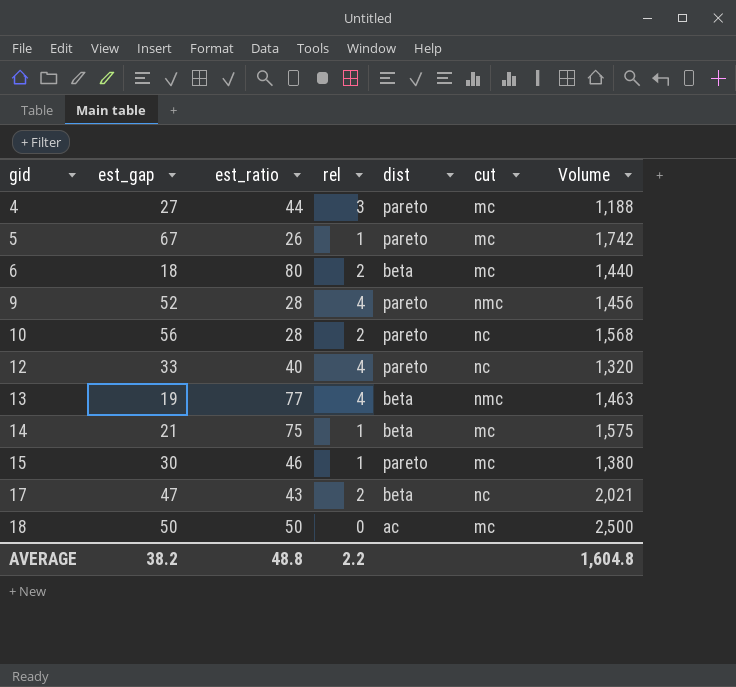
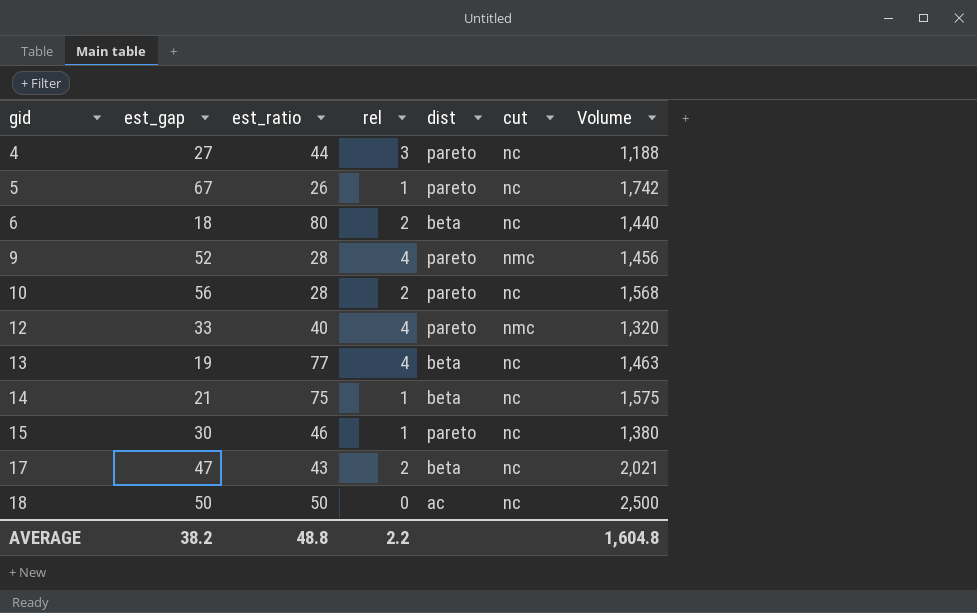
4 | cut: mc -> nc
5 | cut: mc -> nc
6 | cut: mc -> nc
12 | cut: nc -> nmc
13 | cut: nmc -> nc
14 | cut: mc -> nc
15 | cut: mc -> nc
18 | cut: mc -> nc

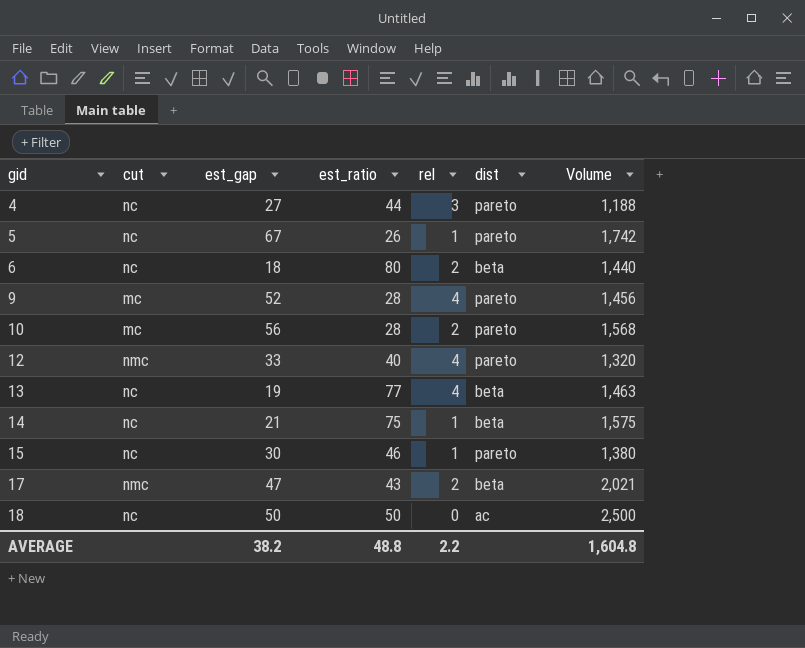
column cut | position: 6 -> 2
9 | cut: nmc -> mc
10 | cut: nc -> mc
17 | cut: nc -> nmc

